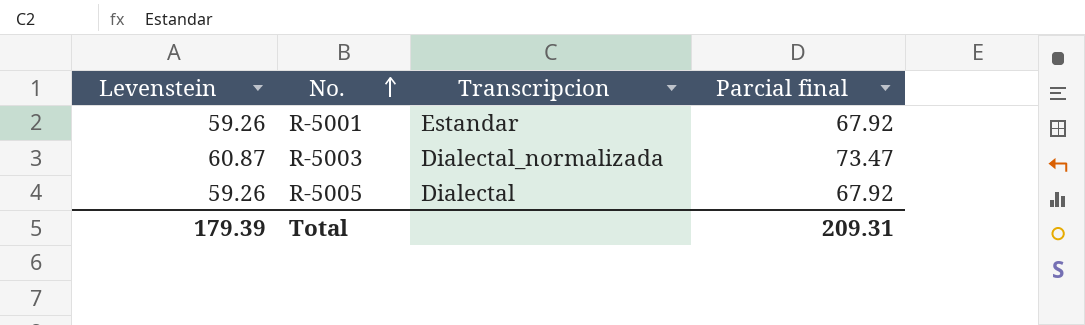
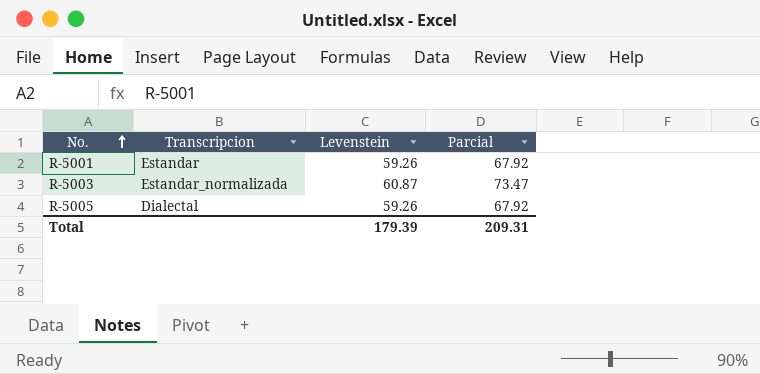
column Levenstein | position: 1 -> 3
column name: Parcial final -> Parcial
R-5003 | Transcripcion: Dialectal_normalizada -> Estandar_normalizada

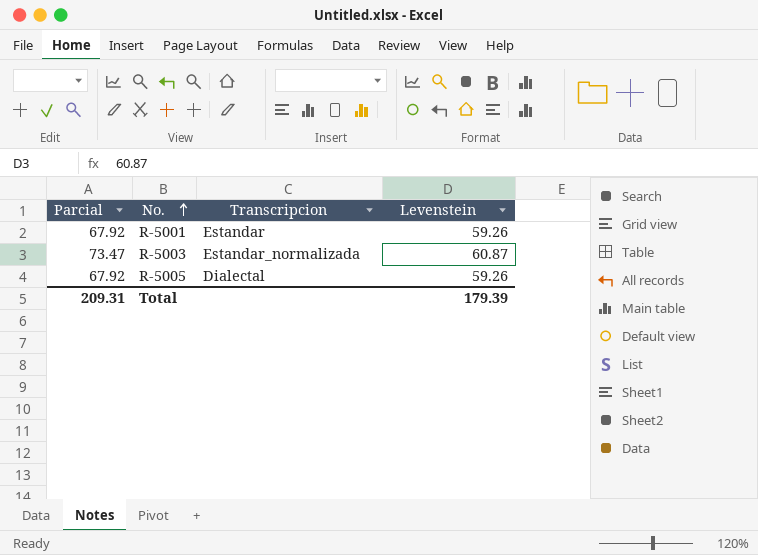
column Parcial | position: 4 -> 1

